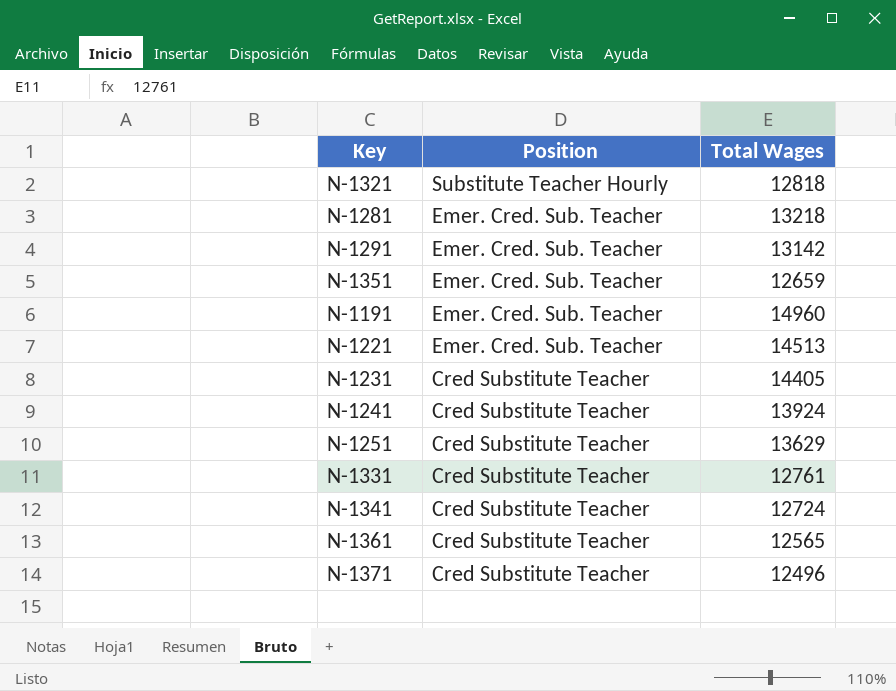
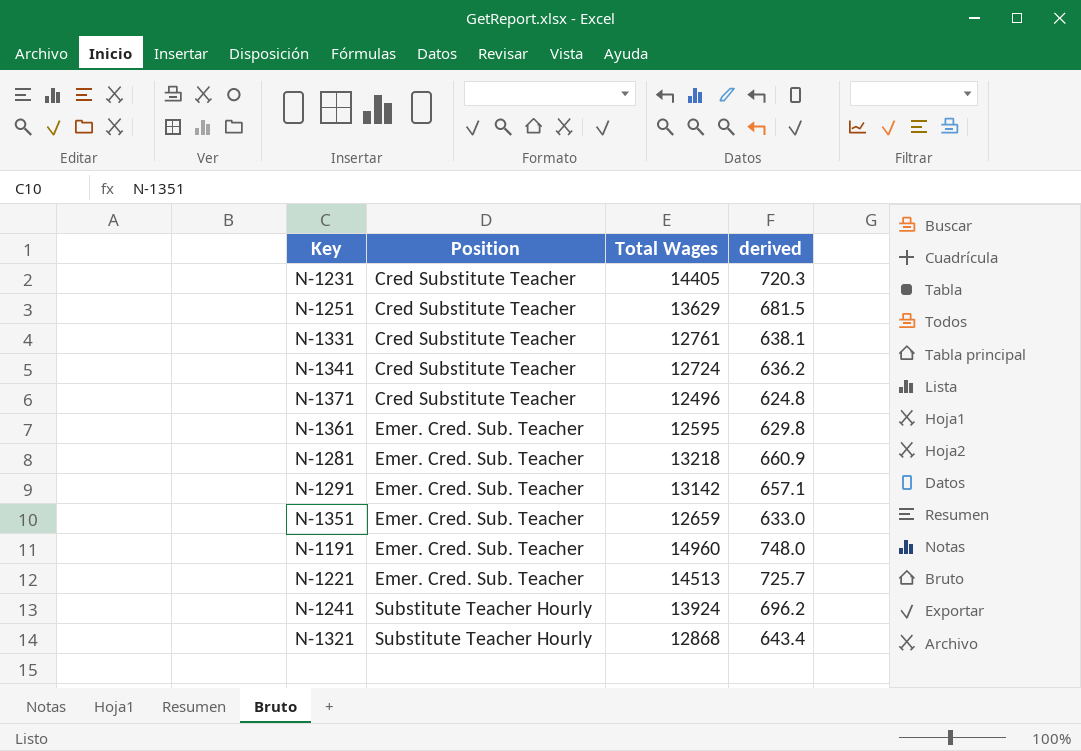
row order: Position descending -> Position ascending
column derived | formula: none -> [Total Wages] * 0.05
N-1361 | Position: Cred Substitute Teacher -> Emer. Cred. Sub. Teacher
N-1361 | Total Wages: 12565 -> 12595
N-1241 | Position: Cred Substitute Teacher -> Substitute Teacher Hourly
N-1321 | Total Wages: 12818 -> 12868

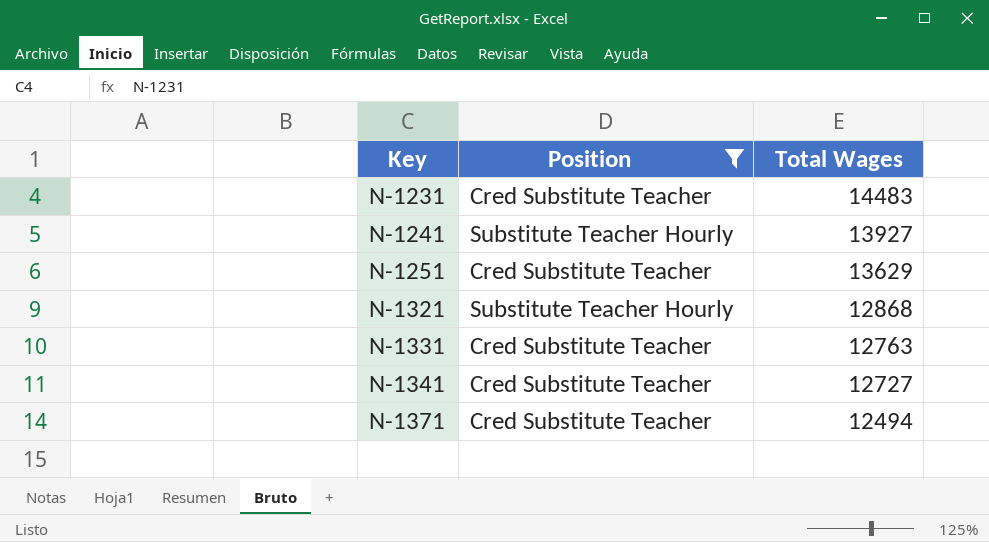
filter: none -> Position != Emer. Cred. Sub. Teacher
row order: Position ascending -> Key ascending
column derived | formula: [Total Wages] * 0.05 -> none
N-1231 | Total Wages: 14405 -> 14483
N-1241 | Total Wages: 13924 -> 13927
N-1331 | Total Wages: 12761 -> 12763
N-1341 | Total Wages: 12724 -> 12727
N-1371 | Total Wages: 12496 -> 12494

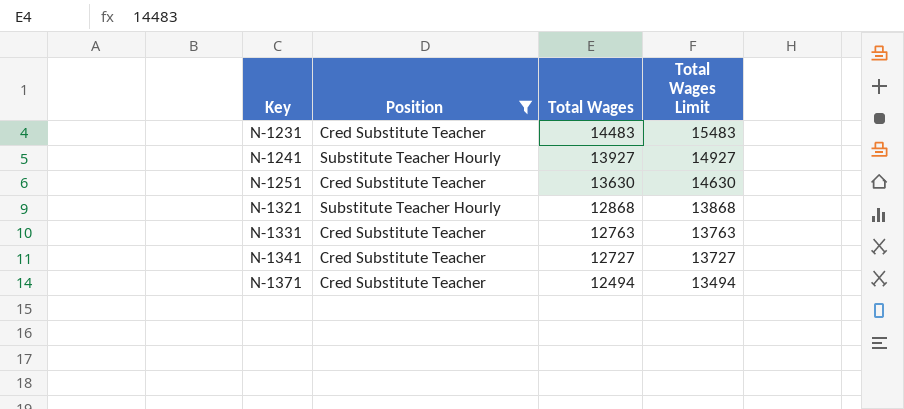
column Total Wages Limit | formula: none -> [Total Wages] + 1000
N-1251 | Total Wages: 13629 -> 13630

